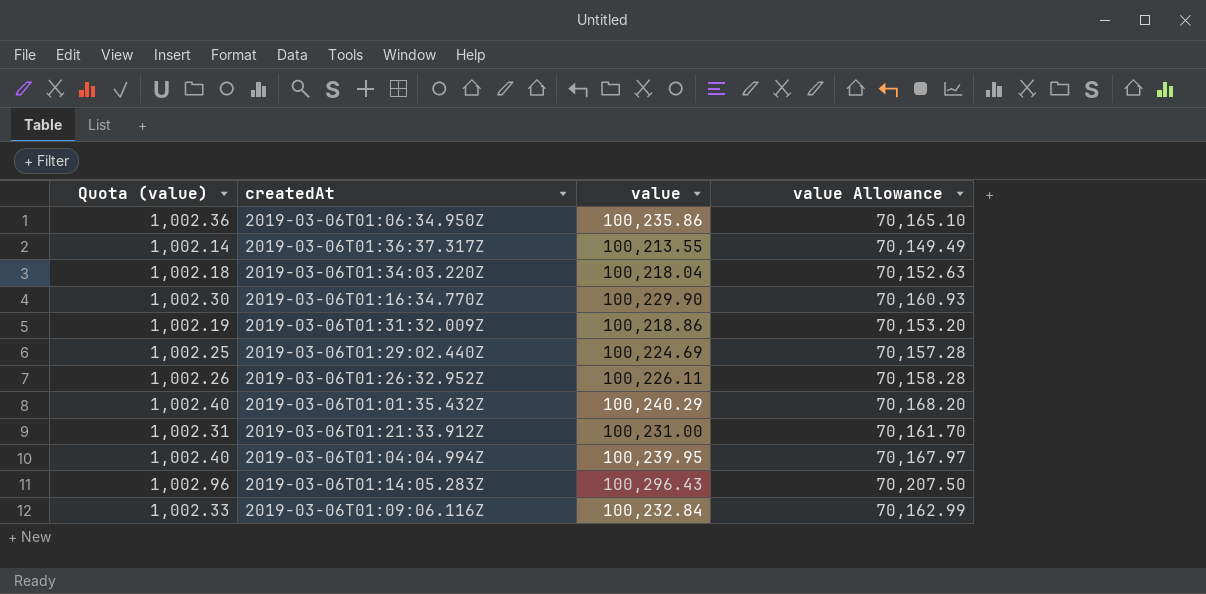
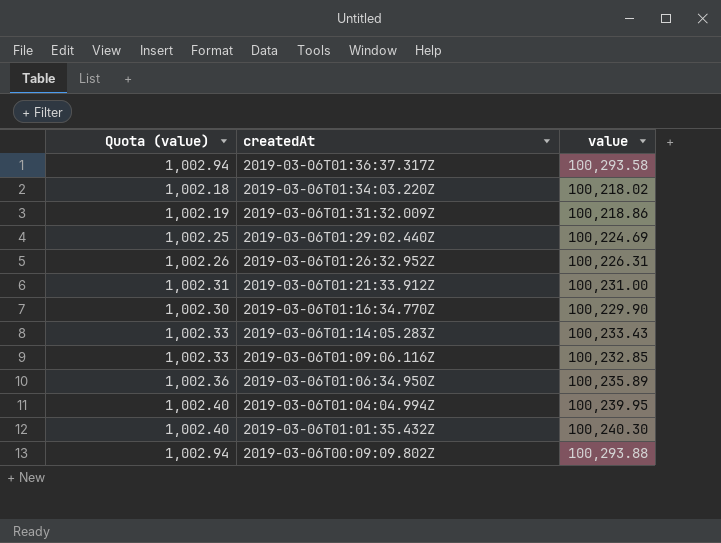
row order: none -> createdAt descending
column value Allowance | formula: [value] * 0.7 -> none
2019-03-06T01:36:37.317Z | Quota (value): 1,002.14 -> 1,002.94
2019-03-06T01:36:37.317Z | value: 100,213.55 -> 100,293.58
2019-03-06T01:34:03.220Z | value: 100,218.04 -> 100,218.02
2019-03-06T01:26:32.952Z | value: 100,226.11 -> 100,226.31
2019-03-06T01:14:05.283Z | Quota (value): 1,002.96 -> 1,002.33
2019-03-06T01:14:05.283Z | value: 100,296.43 -> 100,233.43
2019-03-06T01:09:06.116Z | value: 100,232.84 -> 100,232.85
2019-03-06T01:06:34.950Z | value: 100,235.86 -> 100,235.89
2019-03-06T01:01:35.432Z | value: 100,240.29 -> 100,240.30
row 2019-03-06T00:09:09.802Z: none -> 1,002.94 | 100,293.88

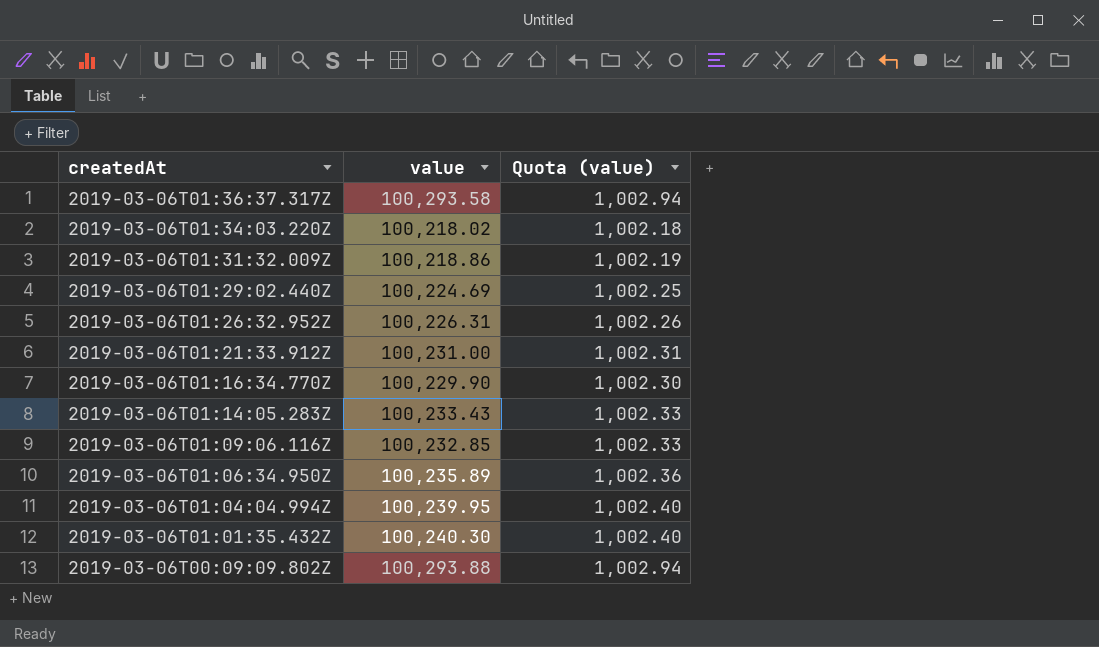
column Quota (value) | position: 1 -> 3

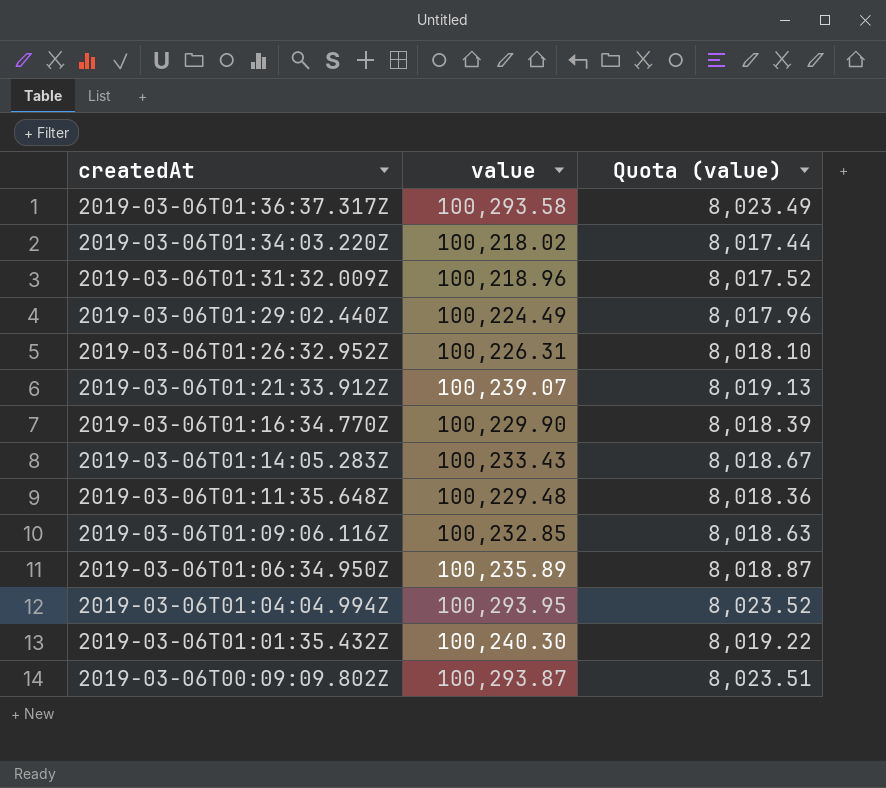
column Quota (value) | formula: [value] * 0.01 -> [value] * 0.08
2019-03-06T01:31:32.009Z | value: 100,218.86 -> 100,218.96
2019-03-06T01:29:02.440Z | value: 100,224.69 -> 100,224.49
2019-03-06T01:21:33.912Z | value: 100,231.00 -> 100,239.07
row 2019-03-06T01:11:35.648Z: none -> 100,229.48 | 8,018.36
2019-03-06T01:04:04.994Z | value: 100,239.95 -> 100,293.95
2019-03-06T00:09:09.802Z | value: 100,293.88 -> 100,293.87

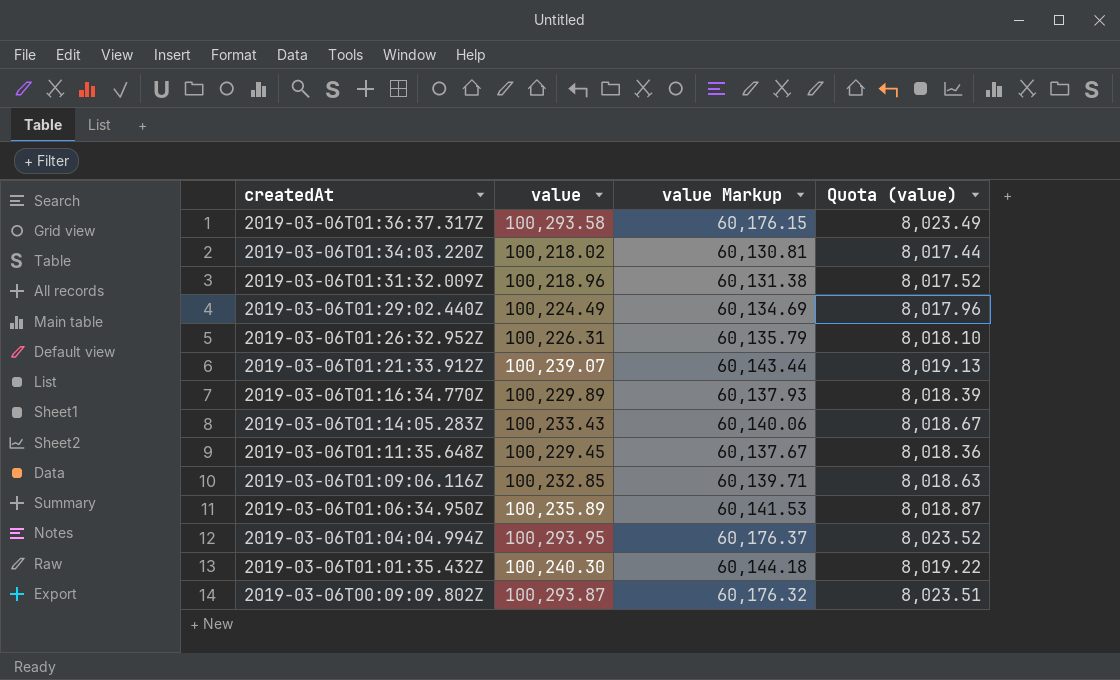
column value Markup | formula: none -> [value] * 0.6
2019-03-06T01:16:34.770Z | value: 100,229.90 -> 100,229.89
2019-03-06T01:11:35.648Z | value: 100,229.48 -> 100,229.45

